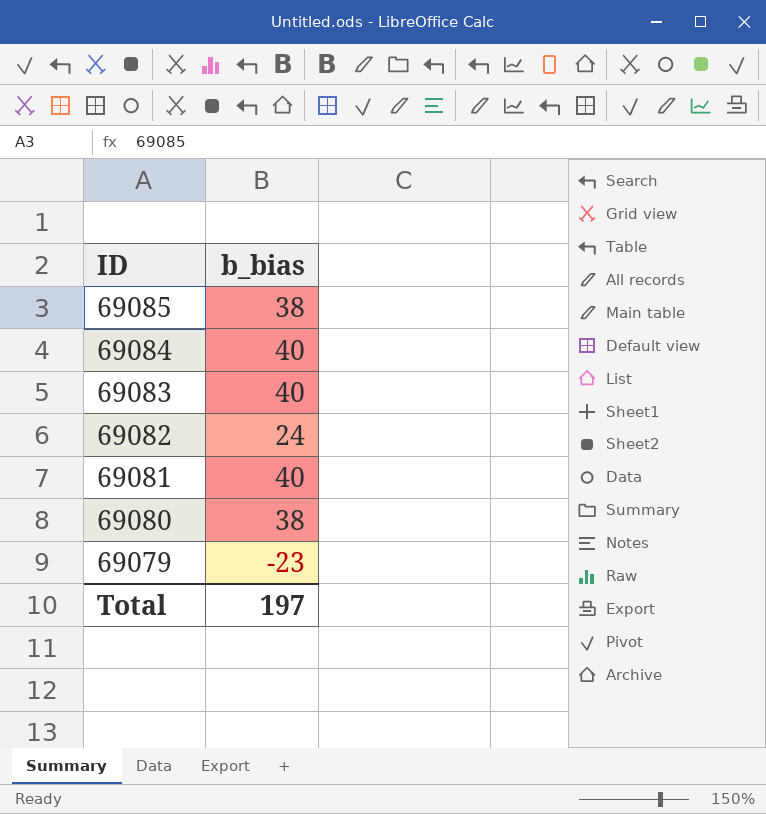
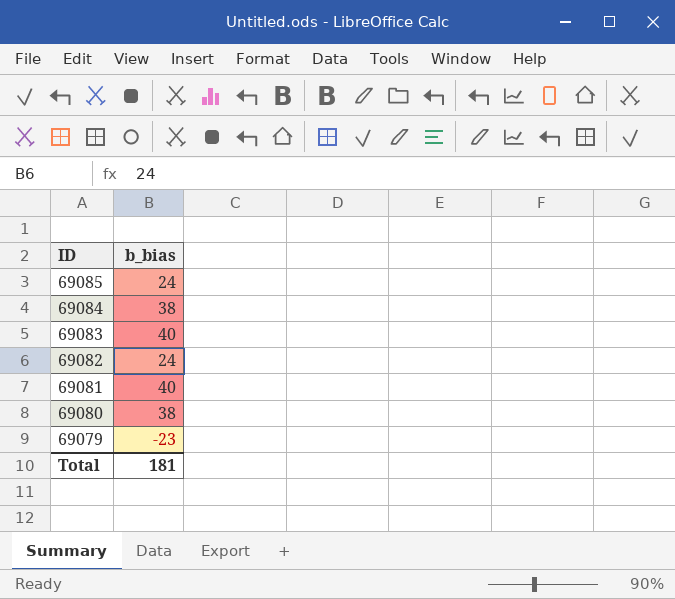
69085 | b_bias: 38 -> 24
69084 | b_bias: 40 -> 38
Total | b_bias: 197 -> 181

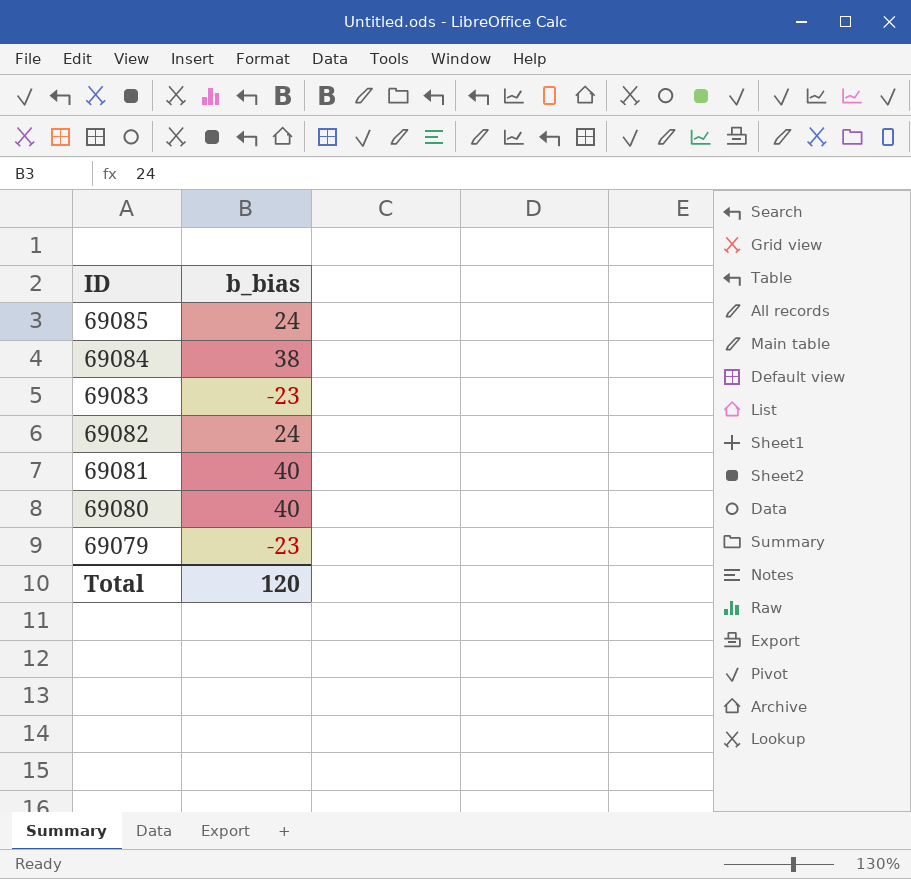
69083 | b_bias: 40 -> -23
69080 | b_bias: 38 -> 40
Total | b_bias: 181 -> 120

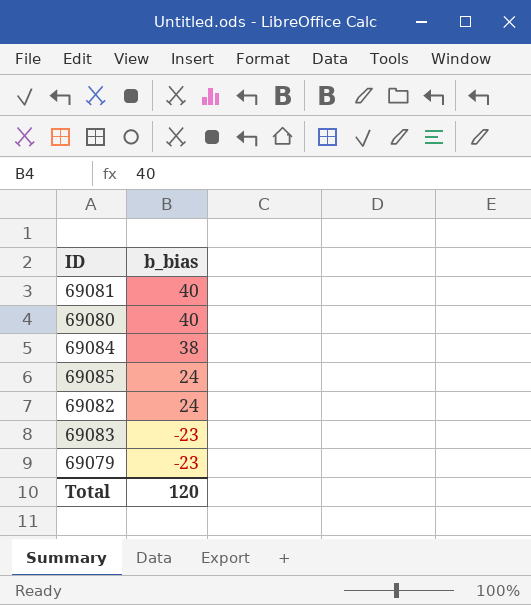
row order: ID descending -> b_bias descending

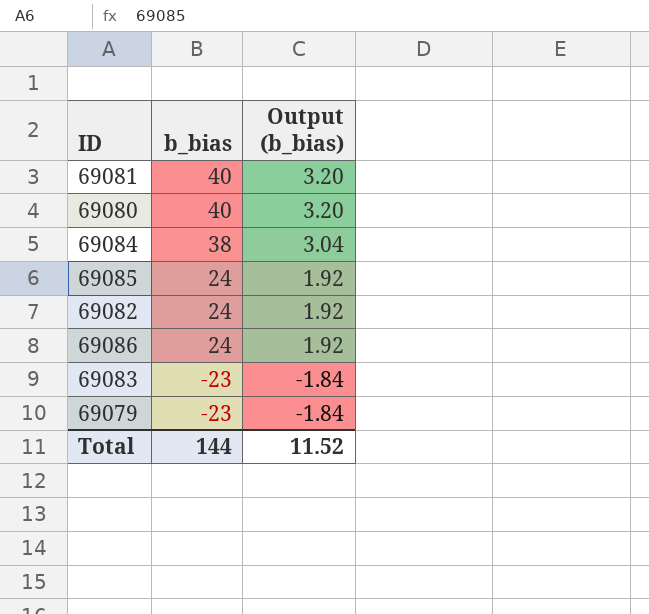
column Output (b_bias) | formula: none -> [b_bias] * 0.08
row 69086: none -> 24 | 1.92
Total | b_bias: 120 -> 144

